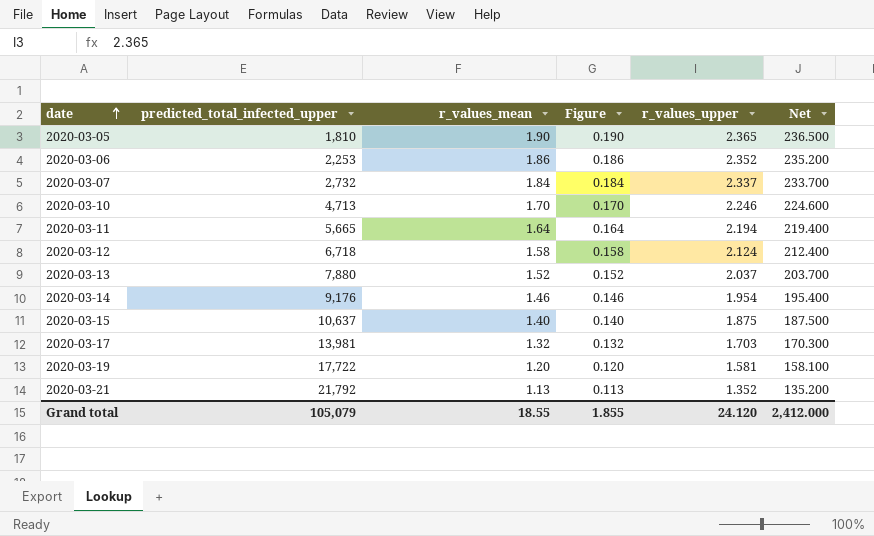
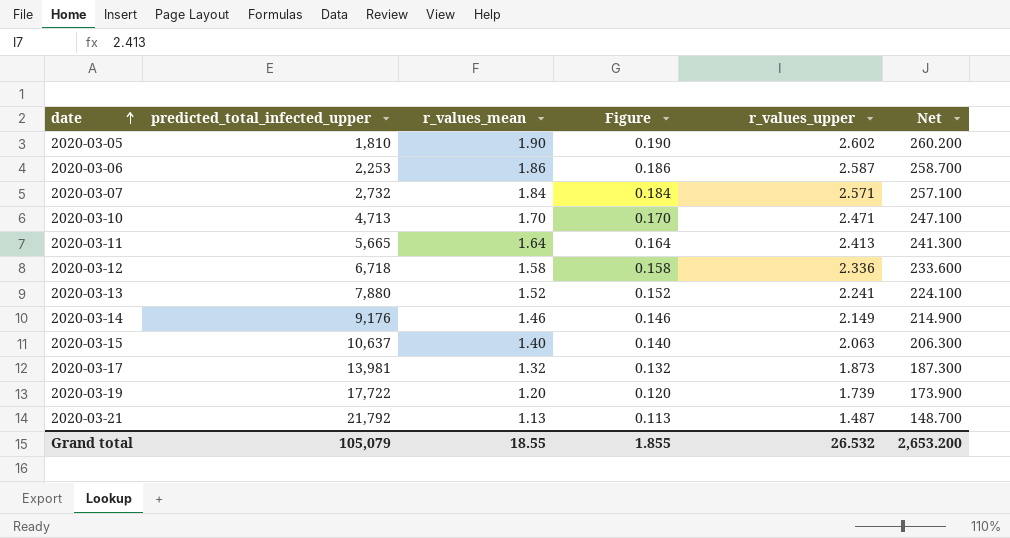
2020-03-05 | r_values_upper: 2.365 -> 2.602
2020-03-05 | Net: 236.500 -> 260.200
2020-03-06 | r_values_upper: 2.352 -> 2.587
2020-03-06 | Net: 235.200 -> 258.700
2020-03-07 | r_values_upper: 2.337 -> 2.571
2020-03-07 | Net: 233.700 -> 257.100
2020-03-10 | r_values_upper: 2.246 -> 2.471
2020-03-10 | Net: 224.600 -> 247.100
2020-03-11 | r_values_upper: 2.194 -> 2.413
2020-03-11 | Net: 219.400 -> 241.300
2020-03-12 | r_values_upper: 2.124 -> 2.336
2020-03-12 | Net: 212.400 -> 233.600
2020-03-13 | r_values_upper: 2.037 -> 2.241
2020-03-13 | Net: 203.700 -> 224.100
2020-03-14 | r_values_upper: 1.954 -> 2.149
2020-03-14 | Net: 195.400 -> 214.900
2020-03-15 | r_values_upper: 1.875 -> 2.063
2020-03-15 | Net: 187.500 -> 206.300
2020-03-17 | r_values_upper: 1.703 -> 1.873
2020-03-17 | Net: 170.300 -> 187.300
2020-03-19 | r_values_upper: 1.581 -> 1.739
2020-03-19 | Net: 158.100 -> 173.900
2020-03-21 | r_values_upper: 1.352 -> 1.487
2020-03-21 | Net: 135.200 -> 148.700
Grand total | r_values_upper: 24.120 -> 26.532
Grand total | Net: 2,412.000 -> 2,653.200

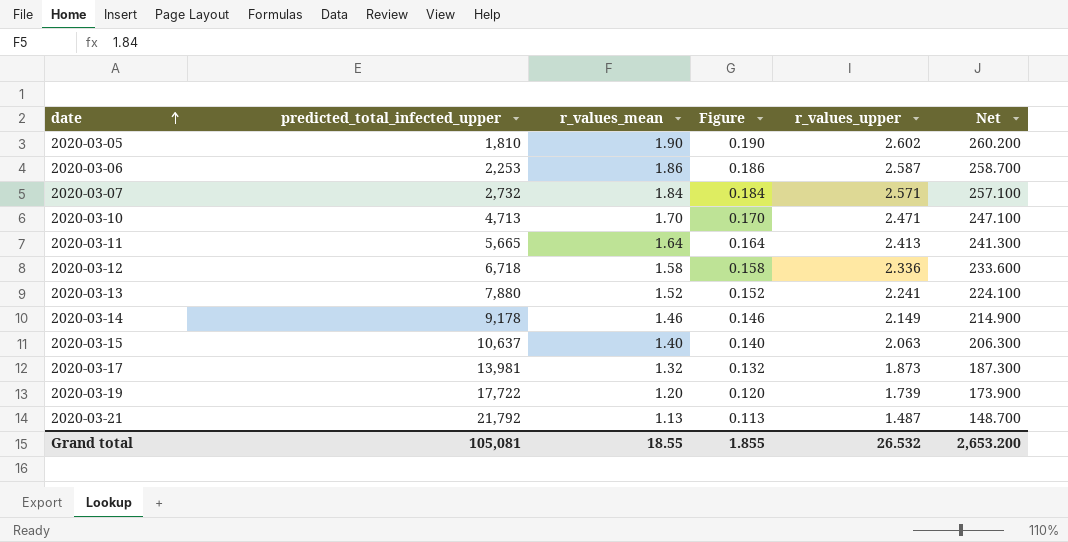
2020-03-14 | predicted_total_infected_upper: 9,176 -> 9,178
Grand total | predicted_total_infected_upper: 105,079 -> 105,081

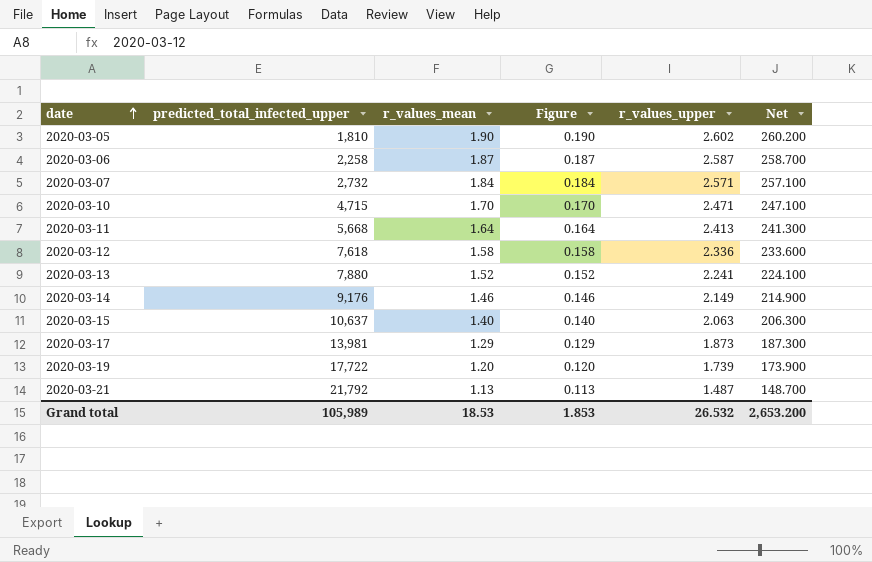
2020-03-06 | predicted_total_infected_upper: 2,253 -> 2,258
2020-03-06 | r_values_mean: 1.86 -> 1.87
2020-03-06 | Figure: 0.186 -> 0.187
2020-03-10 | predicted_total_infected_upper: 4,713 -> 4,715
2020-03-11 | predicted_total_infected_upper: 5,665 -> 5,668
2020-03-12 | predicted_total_infected_upper: 6,718 -> 7,618
2020-03-14 | predicted_total_infected_upper: 9,178 -> 9,176
2020-03-17 | r_values_mean: 1.32 -> 1.29
2020-03-17 | Figure: 0.132 -> 0.129
Grand total | predicted_total_infected_upper: 105,081 -> 105,989
Grand total | r_values_mean: 18.55 -> 18.53
Grand total | Figure: 1.855 -> 1.853

